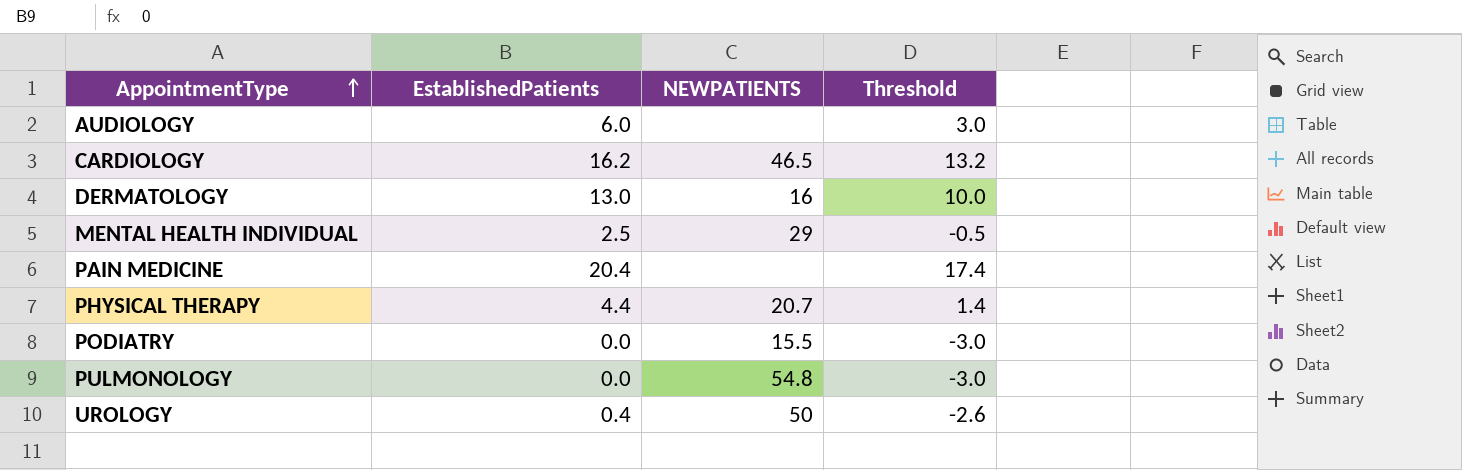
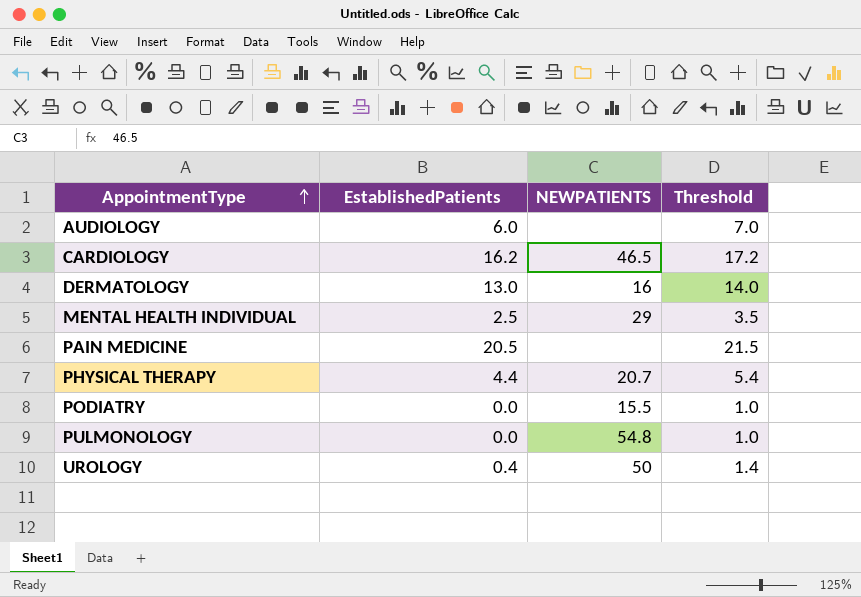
column Threshold | formula: [EstablishedPatients] - 3 -> [EstablishedPatients] + 1
PAIN MEDICINE | EstablishedPatients: 20.4 -> 20.5

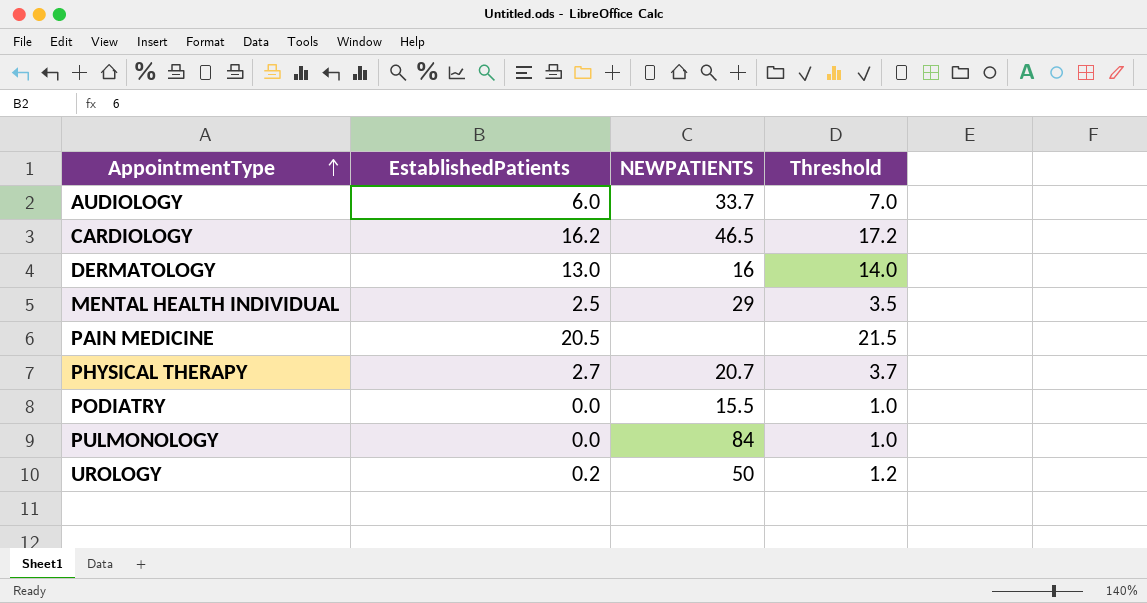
AUDIOLOGY | NEWPATIENTS: none -> 33.7
PHYSICAL THERAPY | EstablishedPatients: 4.4 -> 2.7
PHYSICAL THERAPY | Threshold: 5.4 -> 3.7
PULMONOLOGY | NEWPATIENTS: 54.8 -> 84
UROLOGY | EstablishedPatients: 0.4 -> 0.2
UROLOGY | Threshold: 1.4 -> 1.2

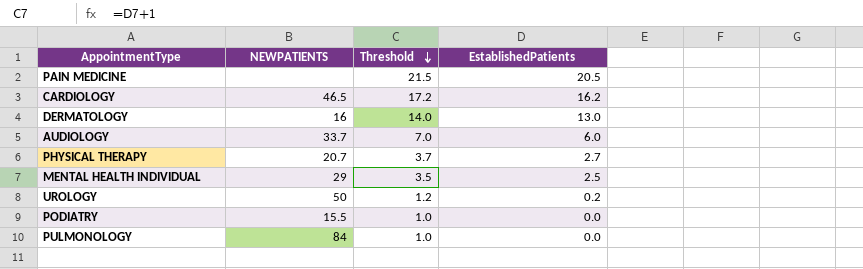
row order: AppointmentType ascending -> Threshold descending
column EstablishedPatients | position: 2 -> 4

